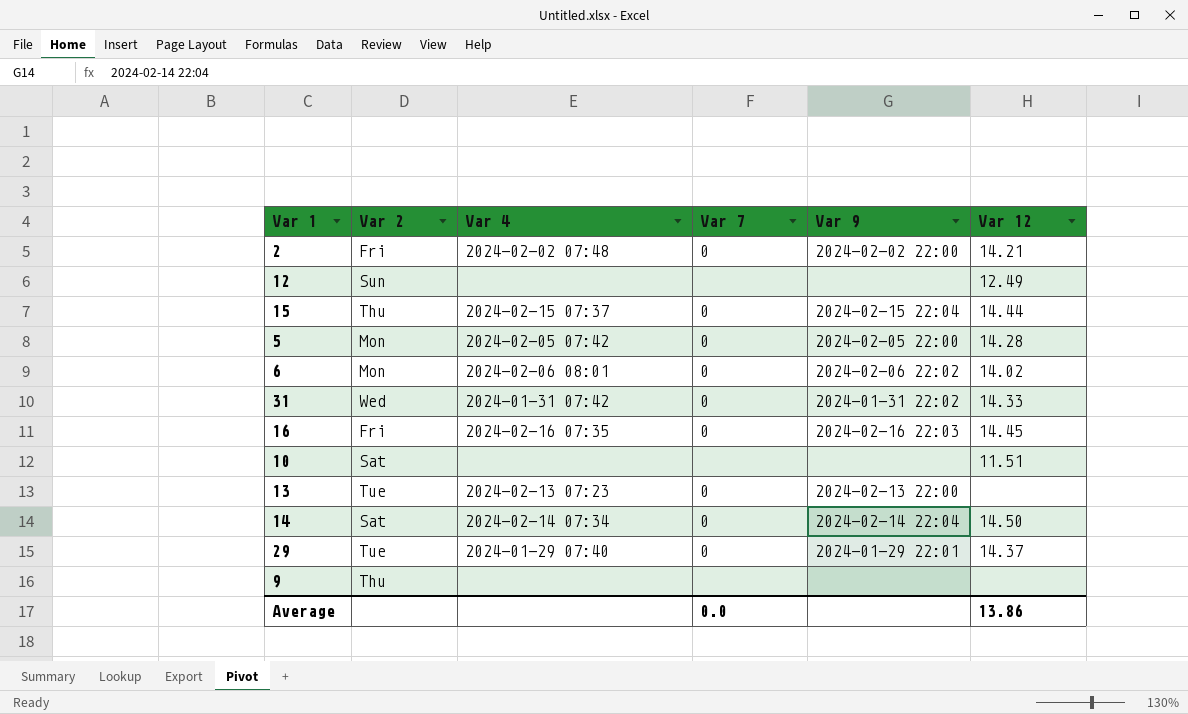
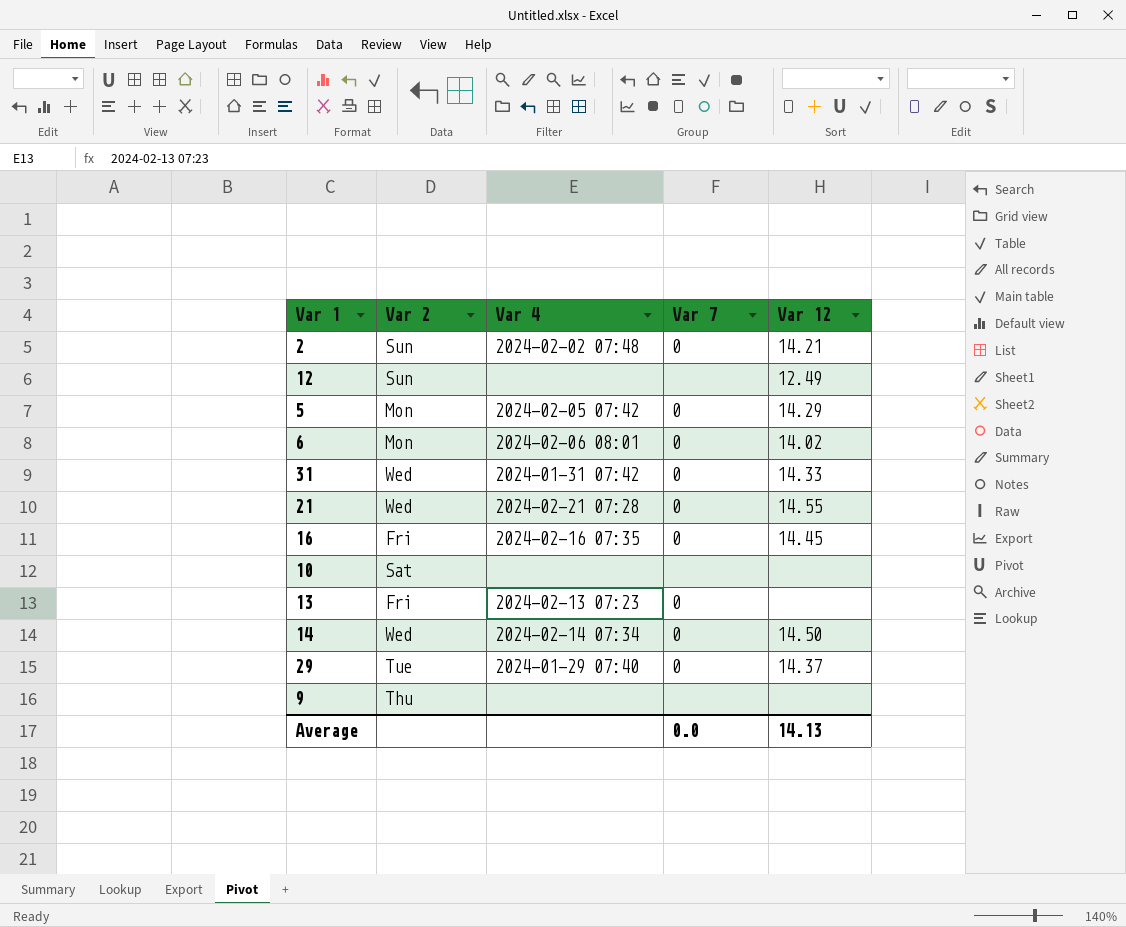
column Var 9 | position: 5 -> none
row 15: Thu | 2024-02-15 07:37 | 0 | 2024-02-15 22:04 | 14.44 -> none
2 | Var 2: Fri -> Sun
5 | Var 12: 14.28 -> 14.29
row 21: none -> Wed | 2024-02-21 07:28 | 0 | 14.55
10 | Var 12: 11.51 -> none
13 | Var 2: Tue -> Fri
14 | Var 2: Sat -> Wed
Average | Var 12: 13.86 -> 14.13

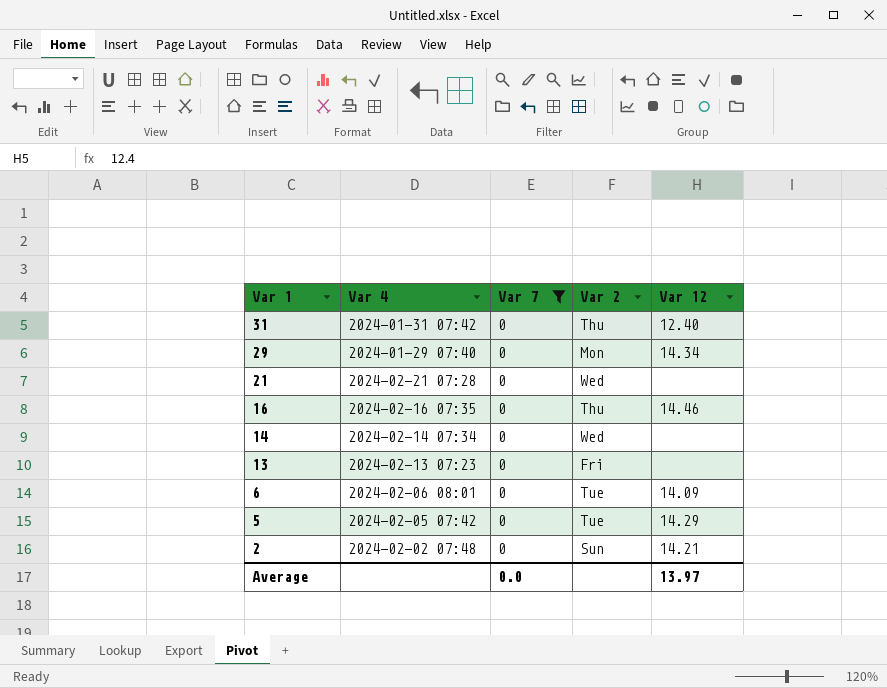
filter: none -> Var 7 = 0
row order: none -> Var 1 descending
column Var 2 | position: 2 -> 4
31 | Var 2: Wed -> Thu
31 | Var 12: 14.33 -> 12.40
29 | Var 2: Tue -> Mon
29 | Var 12: 14.37 -> 14.34
21 | Var 12: 14.55 -> none
16 | Var 2: Fri -> Thu
16 | Var 12: 14.45 -> 14.46
14 | Var 12: 14.50 -> none
6 | Var 2: Mon -> Tue
6 | Var 12: 14.02 -> 14.09
5 | Var 2: Mon -> Tue
Average | Var 12: 14.13 -> 13.97

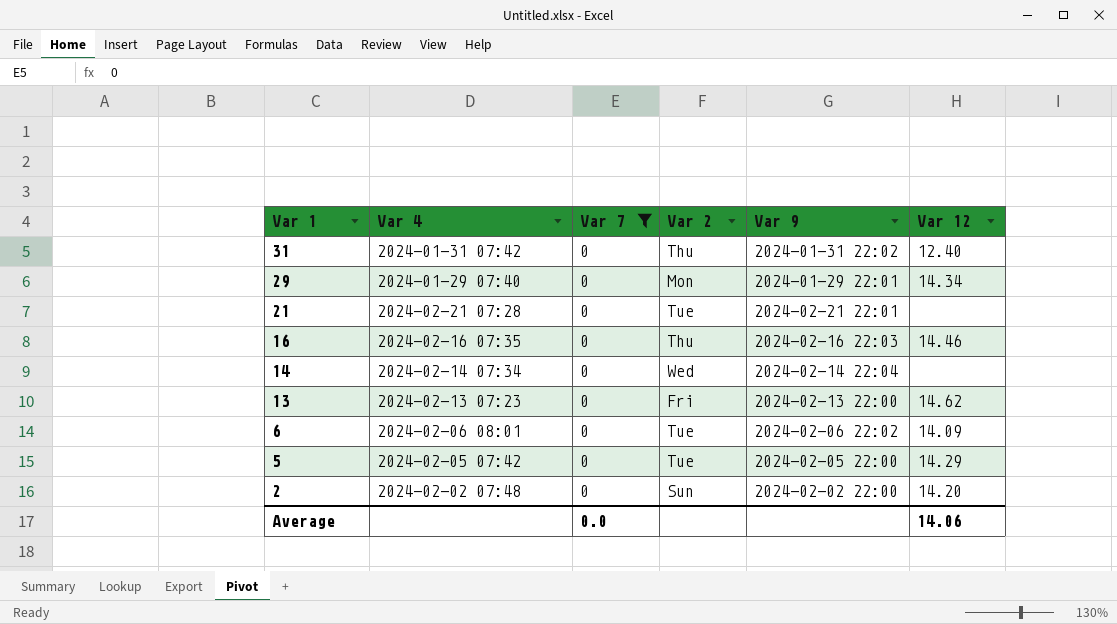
column Var 9 | position: none -> 5
21 | Var 2: Wed -> Tue
13 | Var 12: none -> 14.62
2 | Var 12: 14.21 -> 14.20
Average | Var 12: 13.97 -> 14.06

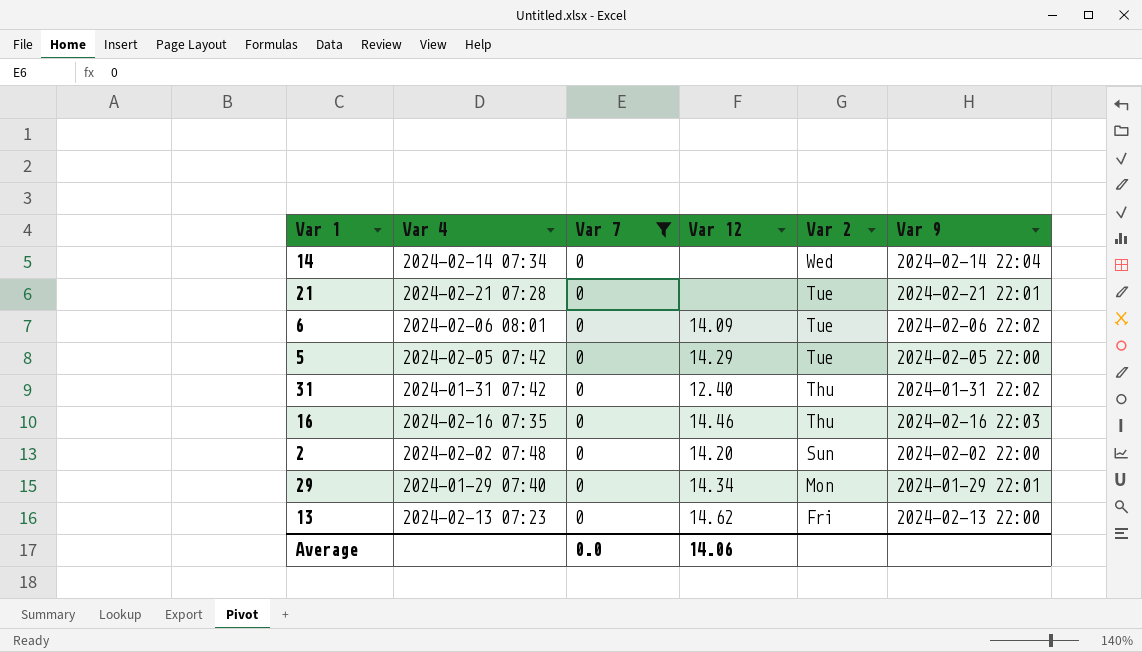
row order: Var 1 descending -> Var 2 descending
column Var 12 | position: 6 -> 4

